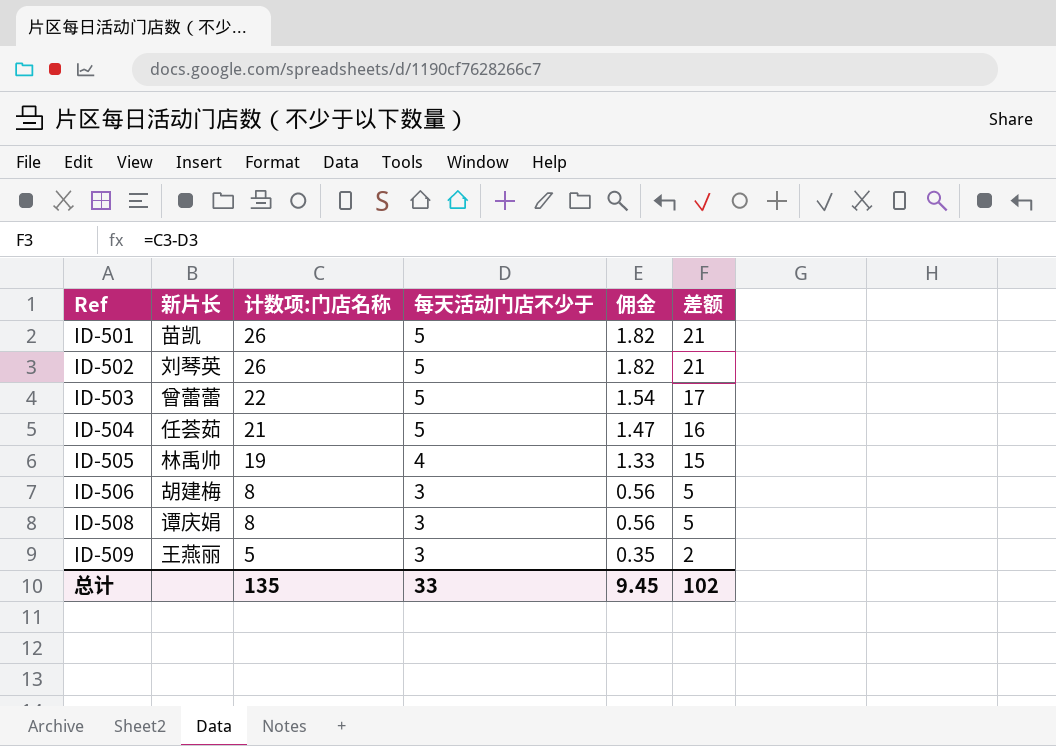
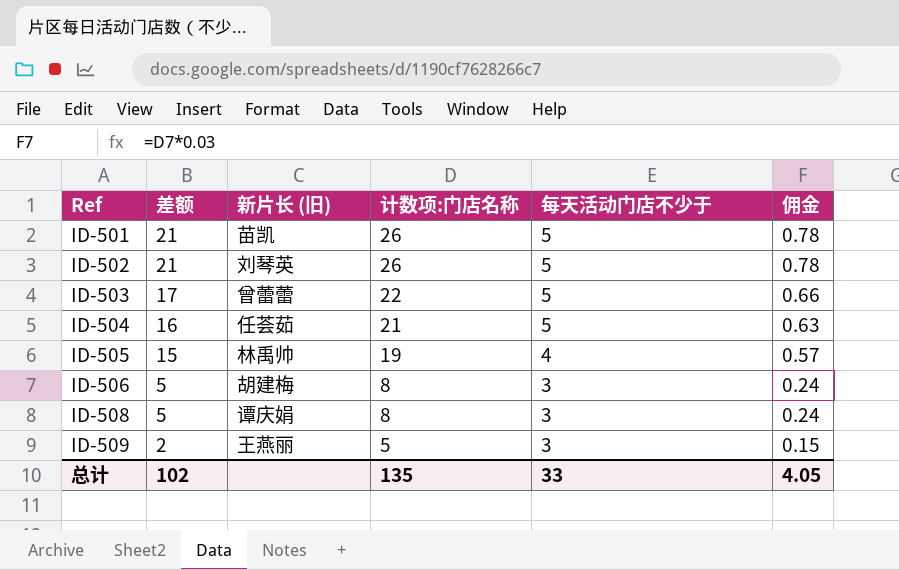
column 差额 | position: 6 -> 2
column name: 新片长 -> 新片长 (旧)
column 佣金 | formula: [计数项:门店名称] * 0.07 -> [计数项:门店名称] * 0.03
总计 | 佣金: 9.45 -> 4.05

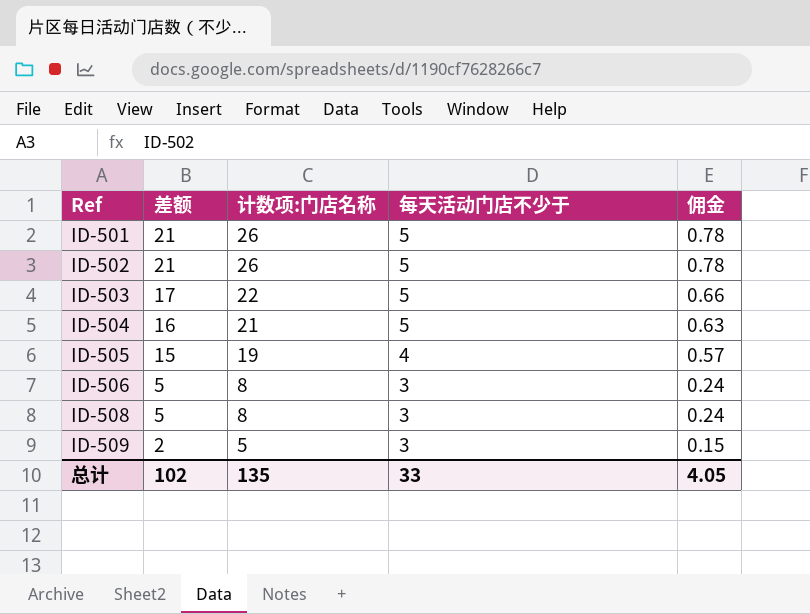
column 新片长 (旧) | position: 3 -> none

